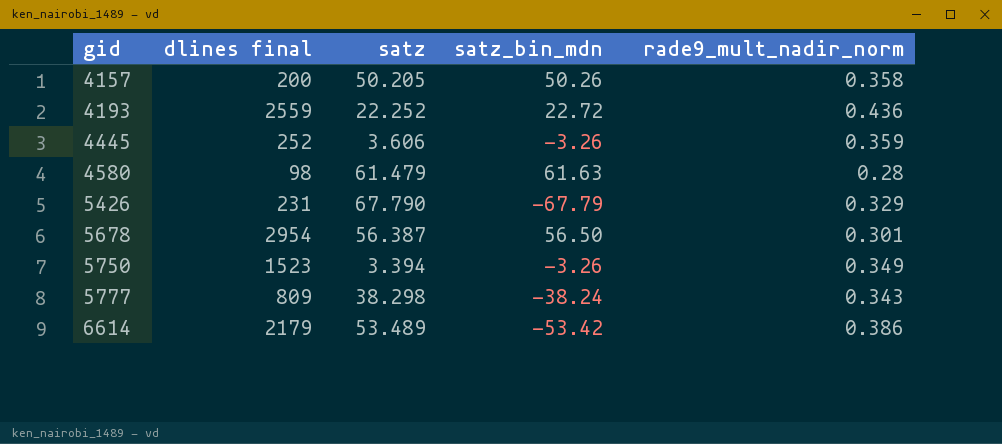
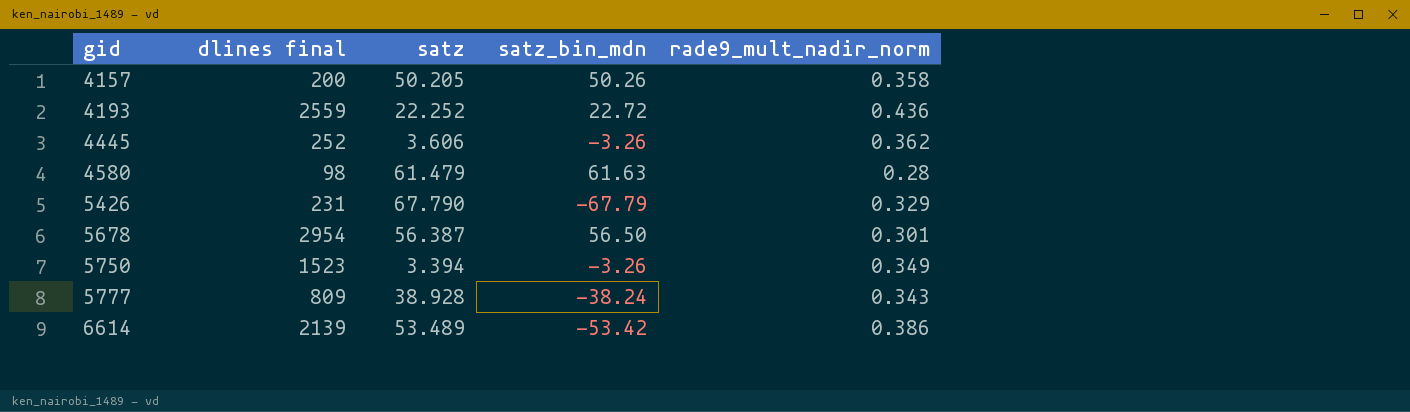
4445 | rade9_mult_nadir_norm: 0.359 -> 0.362
5777 | satz: 38.298 -> 38.928
6614 | dlines final: 2179 -> 2139

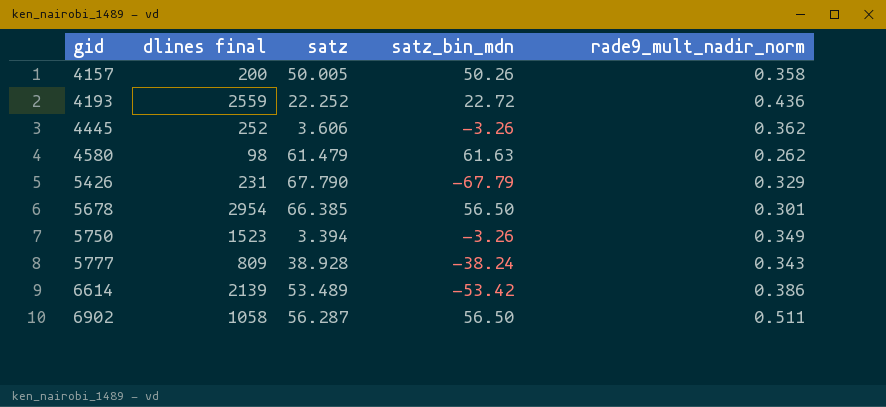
4157 | satz: 50.205 -> 50.005
4580 | rade9_mult_nadir_norm: 0.28 -> 0.262
5678 | satz: 56.387 -> 66.385
row 6902: none -> 1058 | 56.287 | 56.50 | 0.511

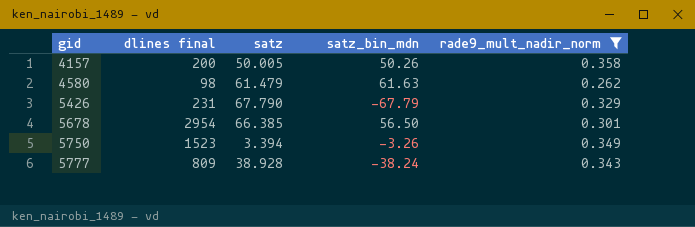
filter: none -> rade9_mult_nadir_norm <= 0.358

